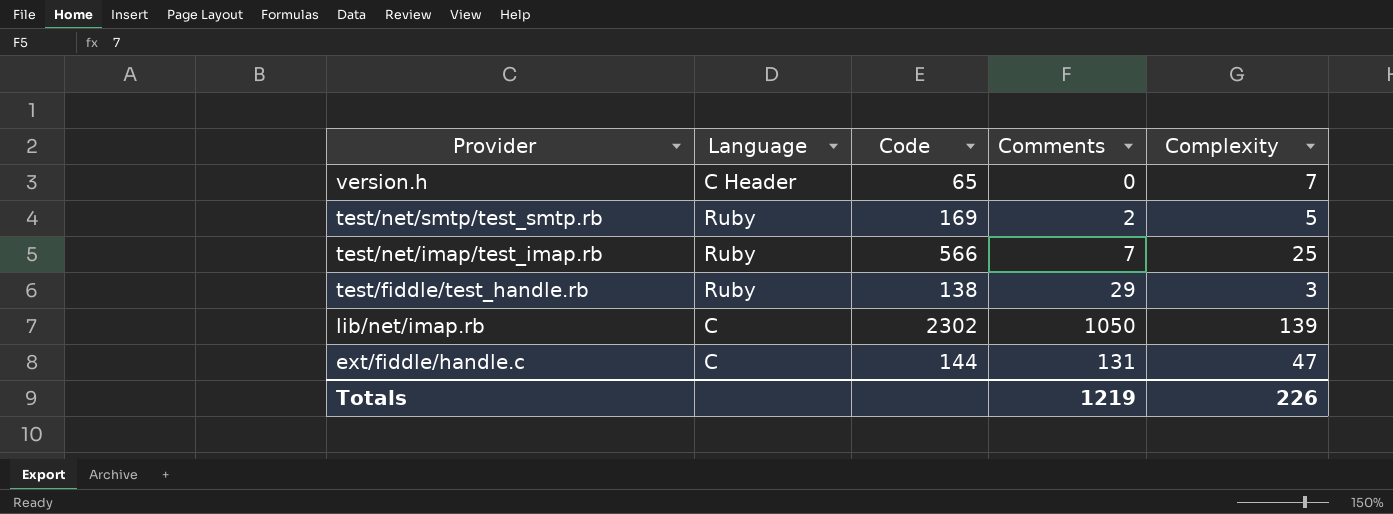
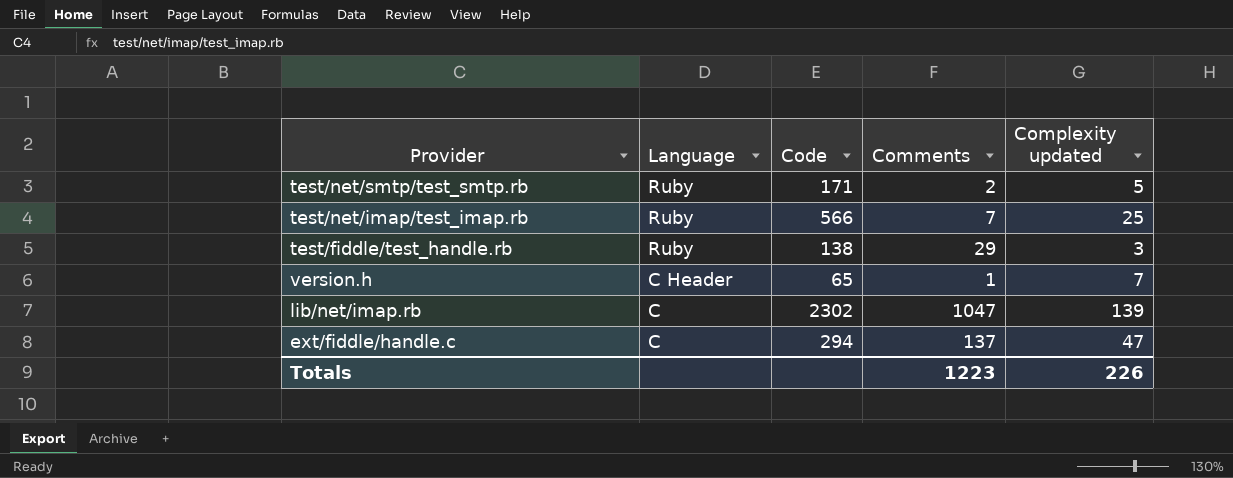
row order: Provider descending -> Language descending
column name: Complexity -> Complexity updated
test/net/smtp/test_smtp.rb | Code: 169 -> 171
version.h | Comments: 0 -> 1
lib/net/imap.rb | Comments: 1050 -> 1047
ext/fiddle/handle.c | Code: 144 -> 294
ext/fiddle/handle.c | Comments: 131 -> 137
Totals | Comments: 1219 -> 1223

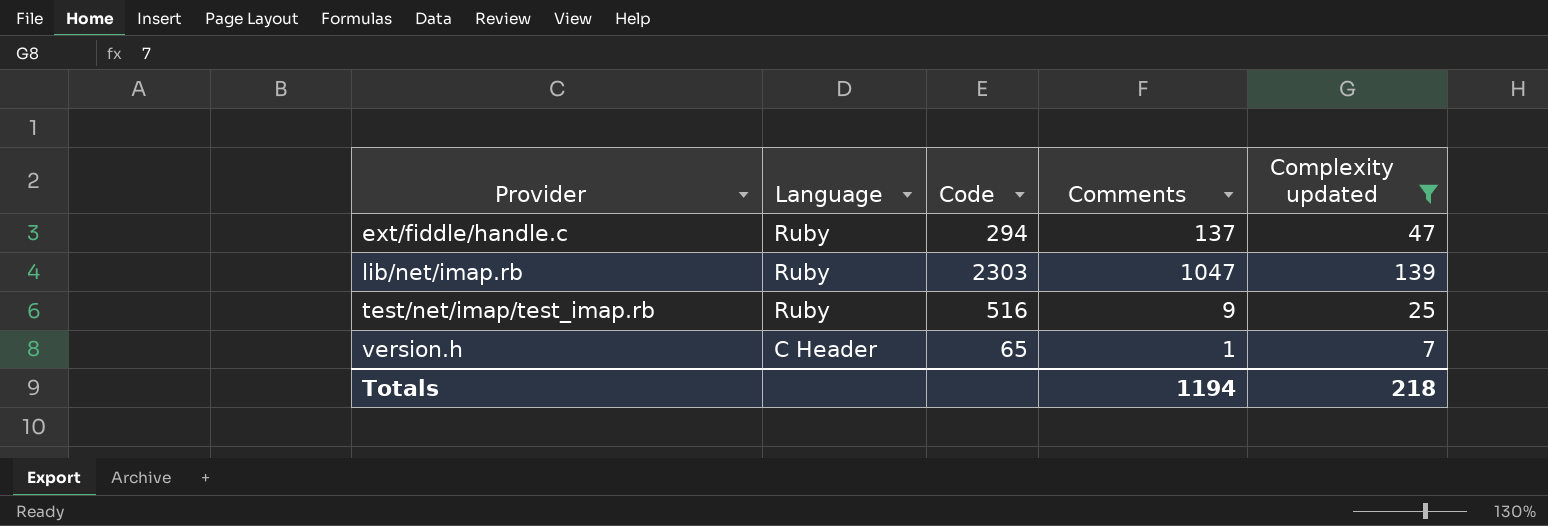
filter: none -> Complexity updated >= 7
row order: Language descending -> Provider ascending
ext/fiddle/handle.c | Language: C -> Ruby
lib/net/imap.rb | Language: C -> Ruby
lib/net/imap.rb | Code: 2302 -> 2303
test/net/imap/test_imap.rb | Code: 566 -> 516
test/net/imap/test_imap.rb | Comments: 7 -> 9
Totals | Comments: 1223 -> 1194
Totals | Complexity updated: 226 -> 218

